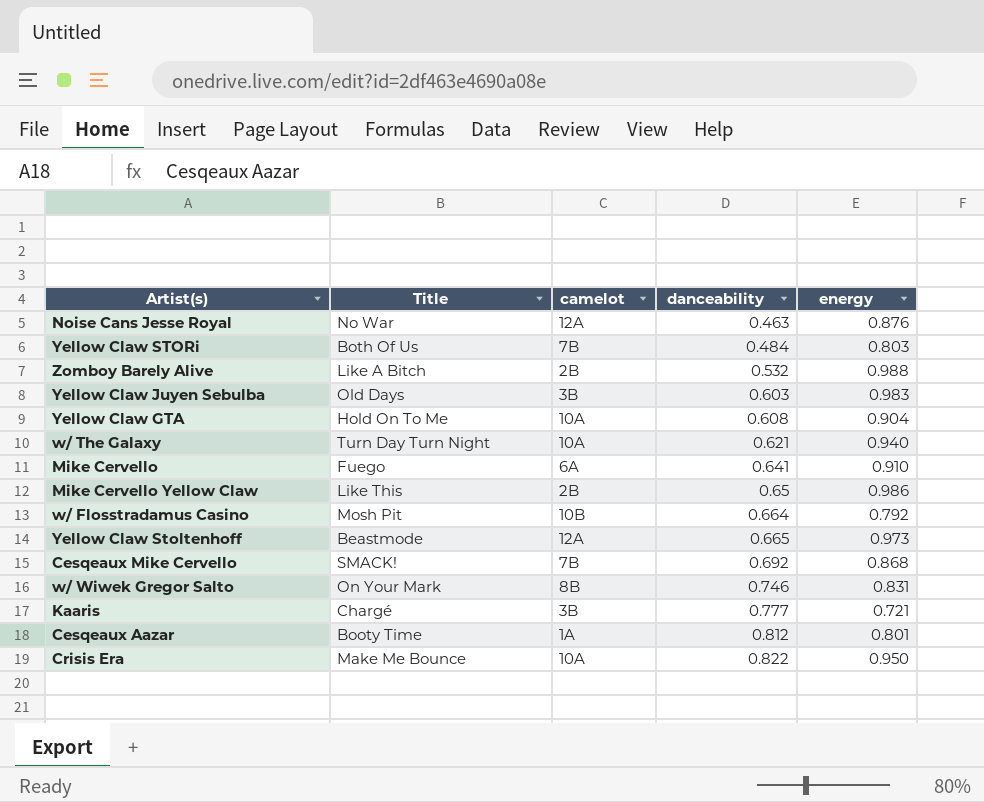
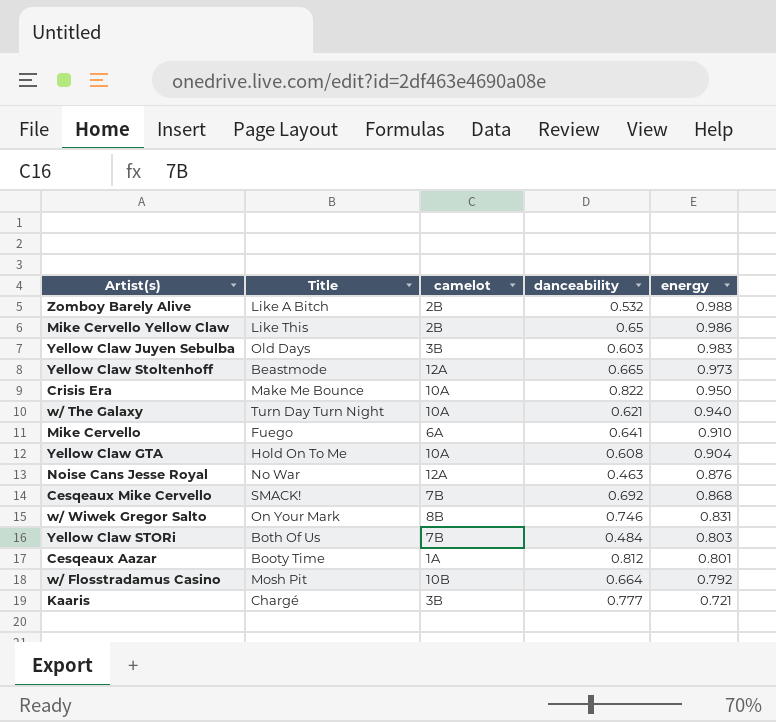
row order: danceability ascending -> energy descending

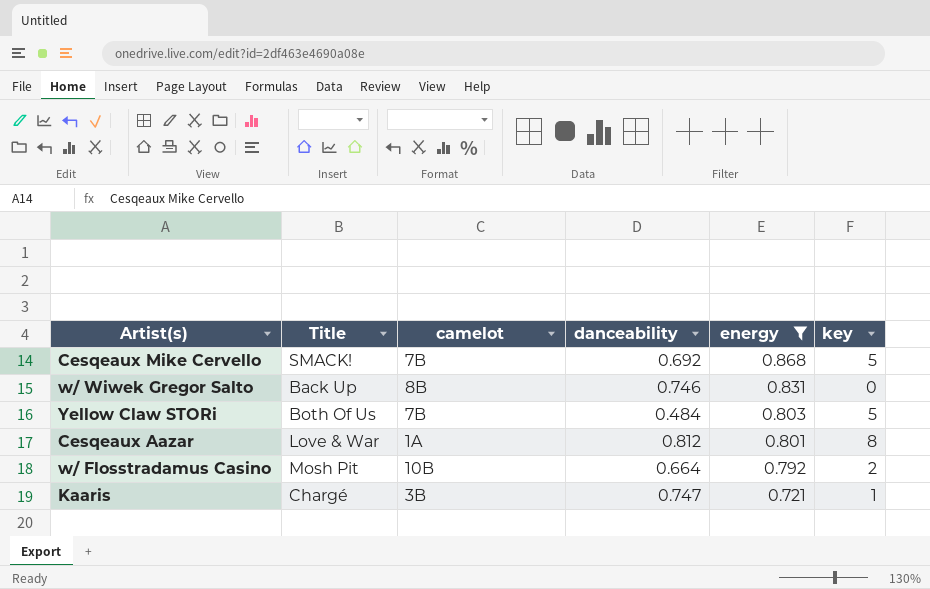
filter: none -> energy <= 0.868
column key | position: none -> 6
w/ Wiwek Gregor Salto | Title: On Your Mark -> Back Up
Cesqeaux Aazar | Title: Booty Time -> Love & War
Kaaris | danceability: 0.777 -> 0.747

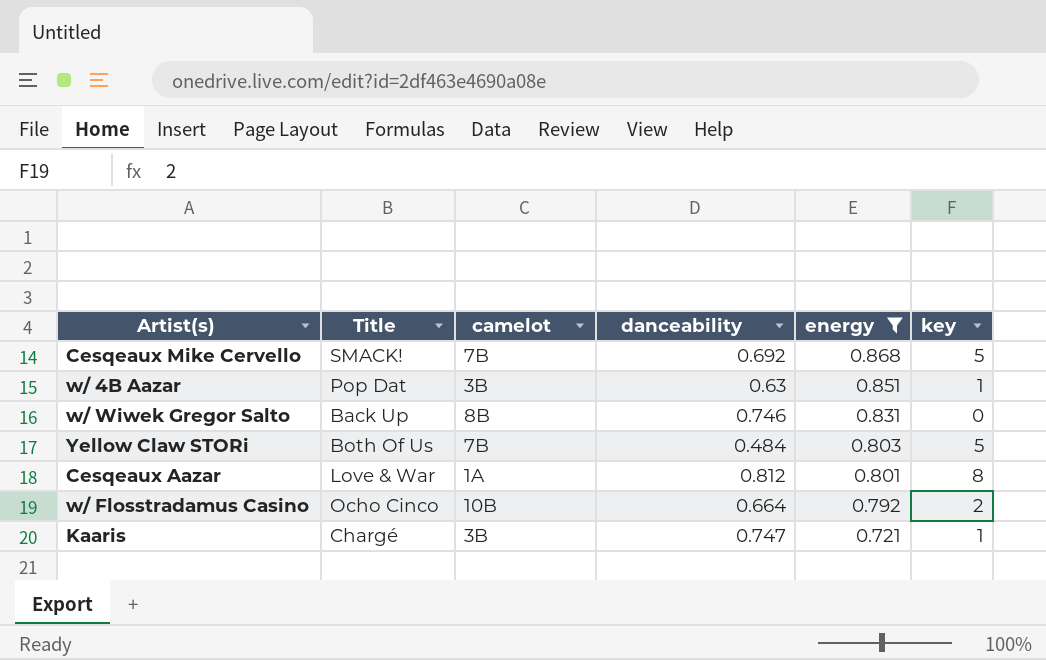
row w/ 4B Aazar: none -> Pop Dat | 3B | 0.63 | 0.851 | 1
w/ Flosstradamus Casino | Title: Mosh Pit -> Ocho Cinco

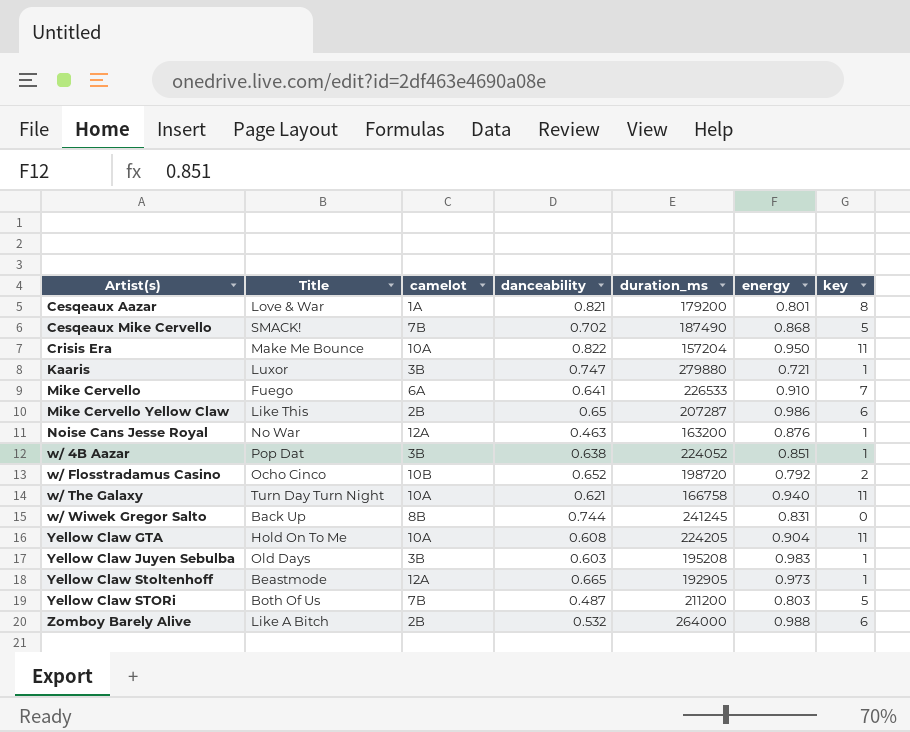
filter: energy <= 0.868 -> none
row order: energy descending -> Artist(s) ascending
column duration_ms | position: none -> 5
Cesqeaux Aazar | danceability: 0.812 -> 0.821
Cesqeaux Mike Cervello | danceability: 0.692 -> 0.702
Kaaris | Title: Chargé -> Luxor
w/ 4B Aazar | danceability: 0.63 -> 0.638
w/ Flosstradamus Casino | danceability: 0.664 -> 0.652
w/ Wiwek Gregor Salto | danceability: 0.746 -> 0.744
Yellow Claw STORi | danceability: 0.484 -> 0.487

